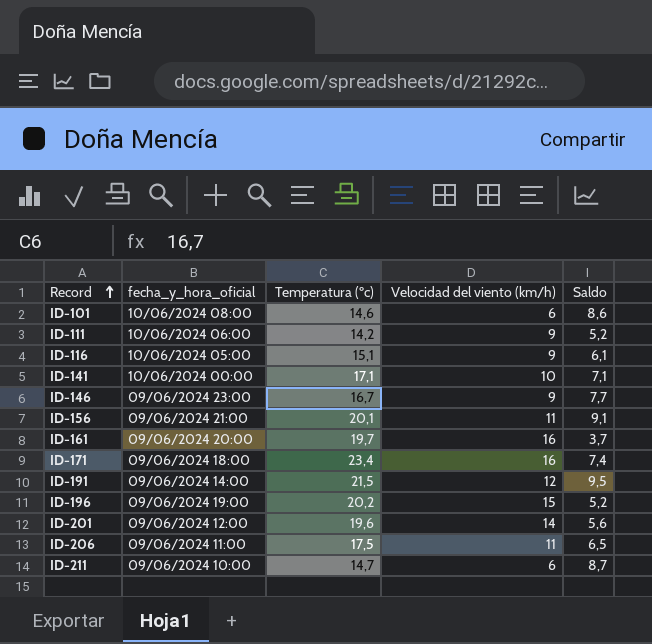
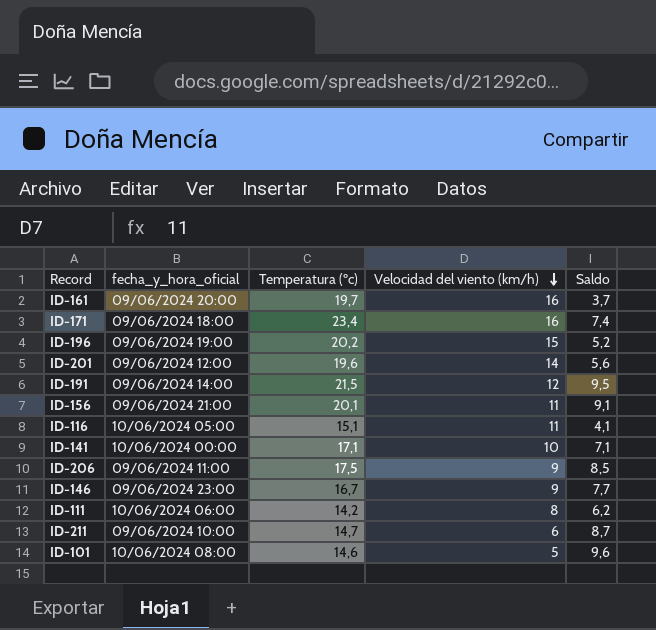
row order: Record ascending -> Velocidad del viento (km/h) descending
ID-116 | Velocidad del viento (km/h): 9 -> 11
ID-116 | Saldo: 6,1 -> 4,1
ID-206 | Velocidad del viento (km/h): 11 -> 9
ID-206 | Saldo: 6,5 -> 8,5
ID-111 | Velocidad del viento (km/h): 9 -> 8
ID-111 | Saldo: 5,2 -> 6,2
ID-101 | Velocidad del viento (km/h): 6 -> 5
ID-101 | Saldo: 8,6 -> 9,6

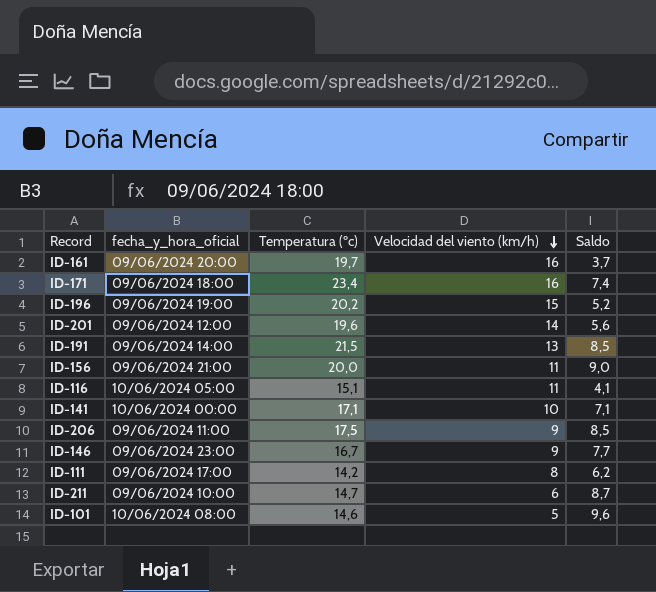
ID-191 | Velocidad del viento (km/h): 12 -> 13
ID-191 | Saldo: 9,5 -> 8,5
ID-156 | Temperatura (ºc): 20,1 -> 20,0
ID-156 | Saldo: 9,1 -> 9,0
ID-111 | fecha_y_hora_oficial: 10/06/2024 06:00 -> 09/06/2024 17:00

